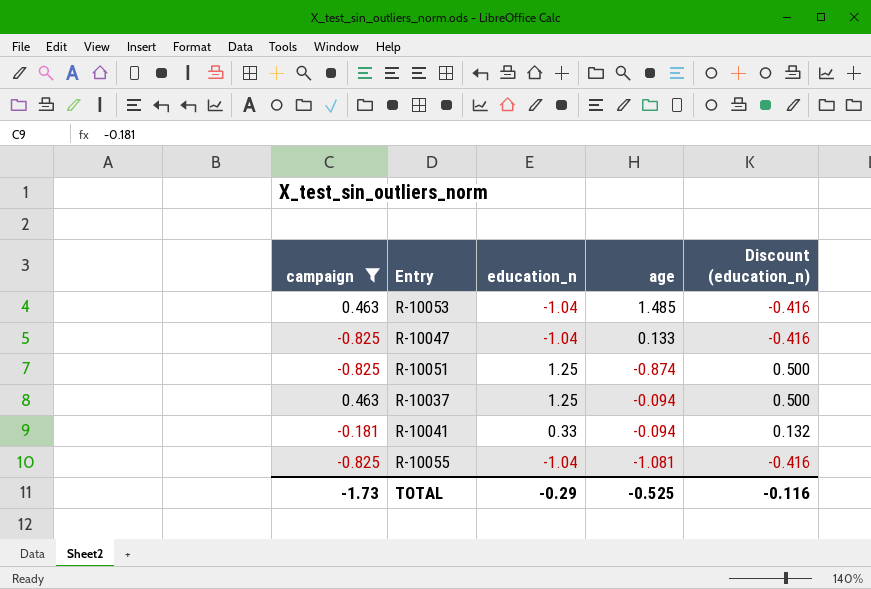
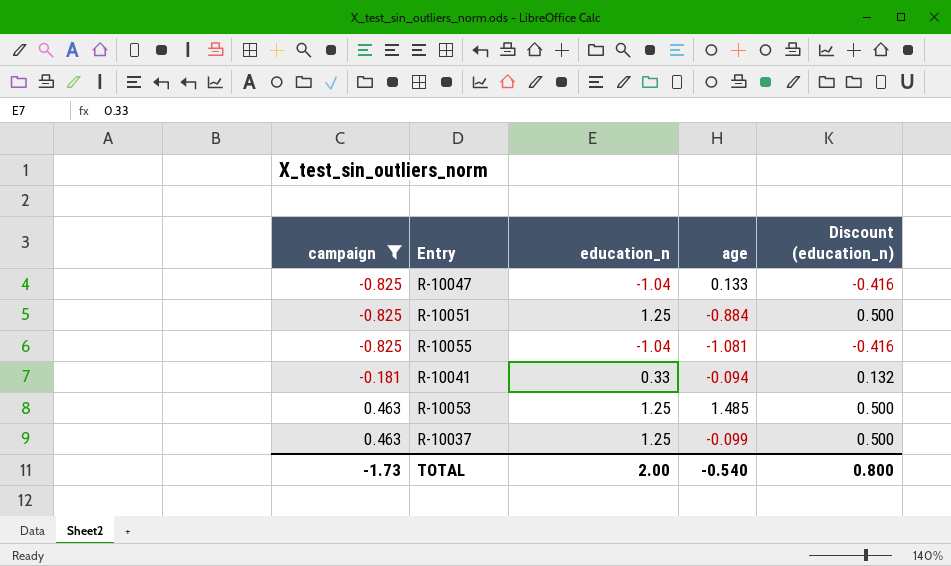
row order: none -> campaign ascending
R-10051 | age: -0.874 -> -0.884
R-10053 | education_n: -1.04 -> 1.25
R-10053 | Discount (education_n): -0.416 -> 0.500
R-10037 | age: -0.094 -> -0.099
TOTAL | education_n: -0.29 -> 2.00
TOTAL | age: -0.525 -> -0.540
TOTAL | Discount (education_n): -0.116 -> 0.800

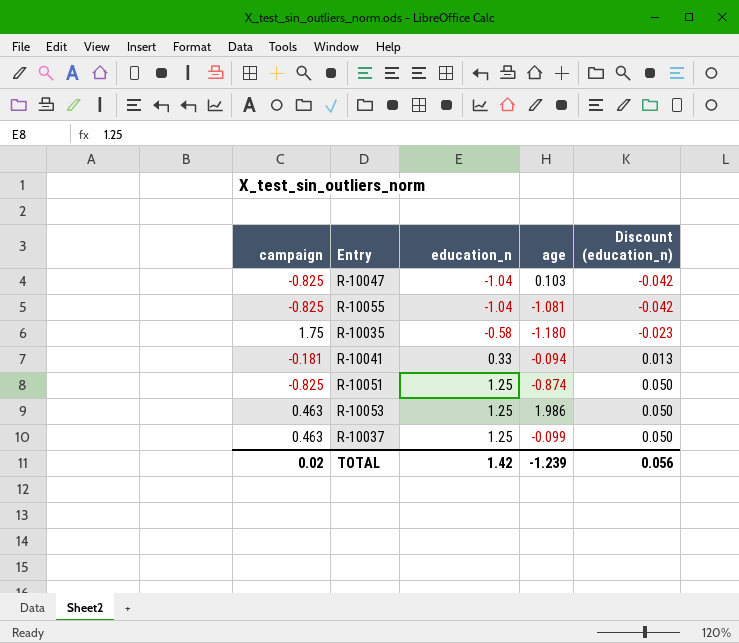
filter: campaign != 1.75 -> none
row order: campaign ascending -> education_n ascending
column Discount (education_n) | formula: [education_n] * 0.4 -> [education_n] * 0.04
R-10047 | age: 0.133 -> 0.103
R-10051 | age: -0.884 -> -0.874
R-10053 | age: 1.485 -> 1.986
TOTAL | campaign: -1.73 -> 0.02
TOTAL | education_n: 2.00 -> 1.42
TOTAL | age: -0.540 -> -1.239
TOTAL | Discount (education_n): 0.800 -> 0.056

